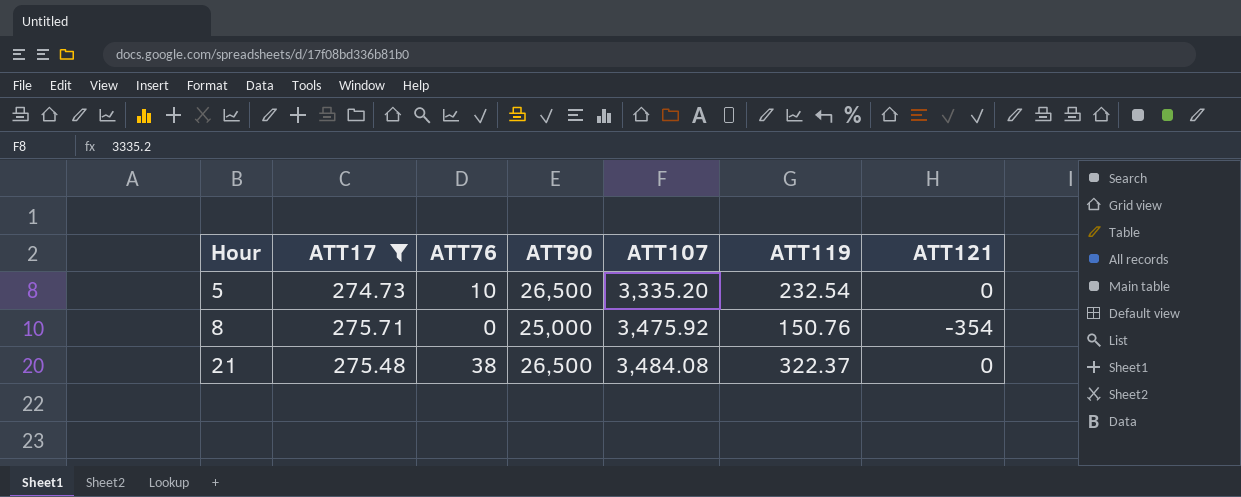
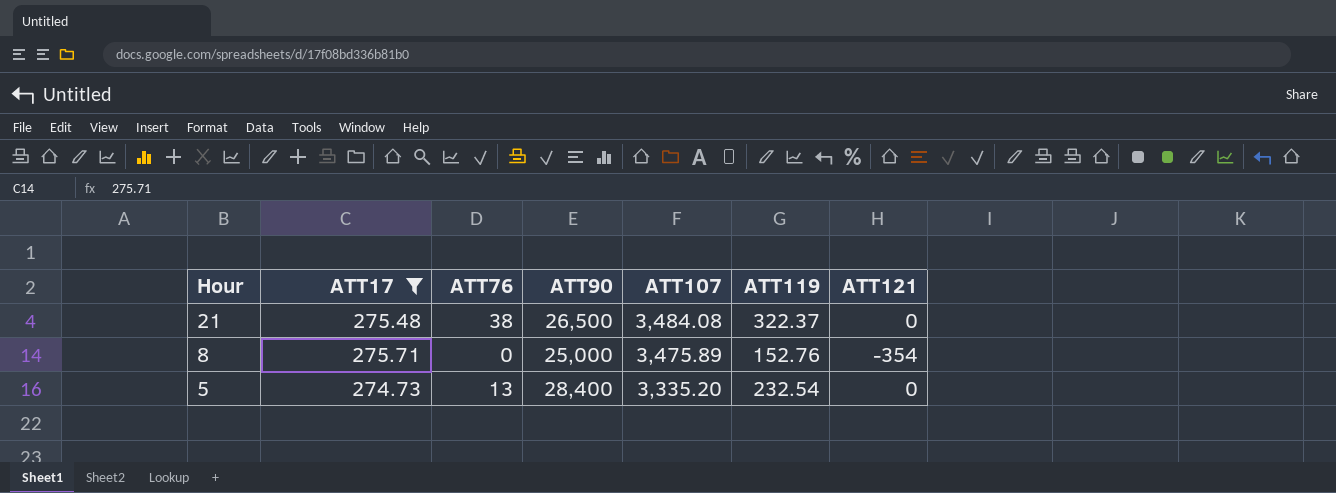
row order: Hour ascending -> Hour descending
8 | ATT107: 3,475.92 -> 3,475.89
8 | ATT119: 150.76 -> 152.76
5 | ATT76: 10 -> 13
5 | ATT90: 26,500 -> 28,400

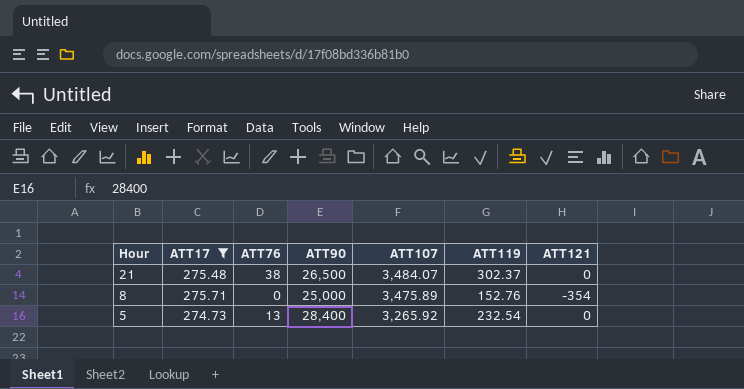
21 | ATT107: 3,484.08 -> 3,484.07
21 | ATT119: 322.37 -> 302.37
5 | ATT107: 3,335.20 -> 3,265.92

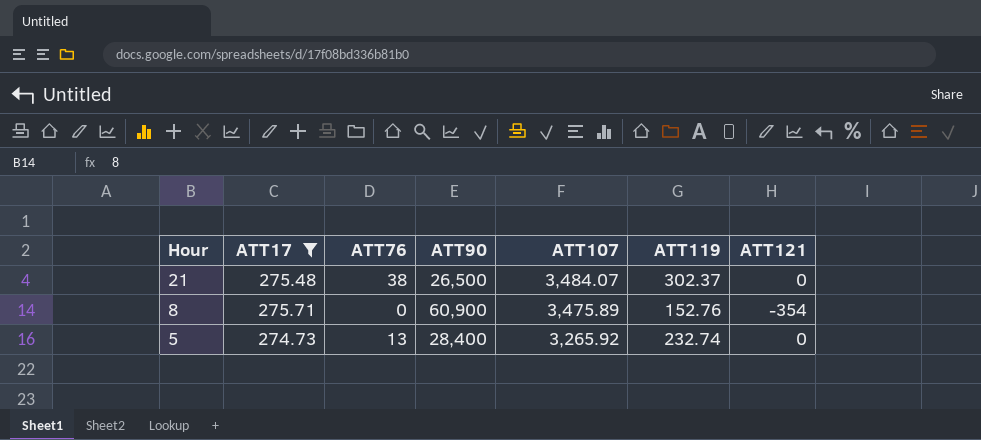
8 | ATT90: 25,000 -> 60,900
5 | ATT119: 232.54 -> 232.74

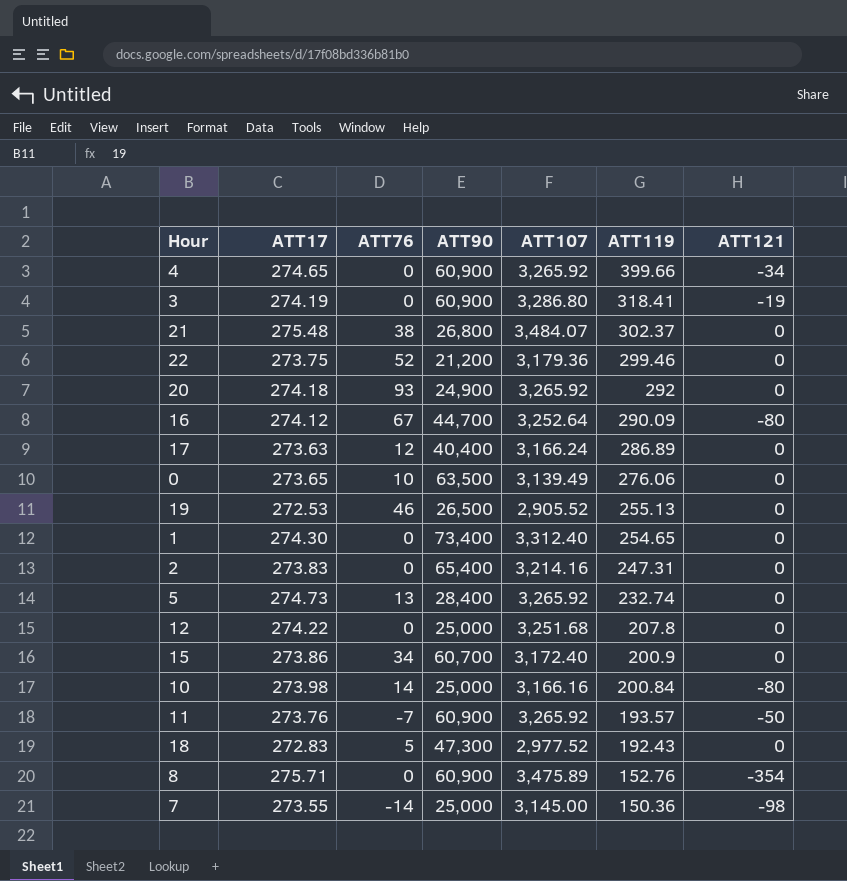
filter: ATT17 >= 274.73 -> none
row order: Hour descending -> ATT119 descending
21 | ATT90: 26,500 -> 26,800

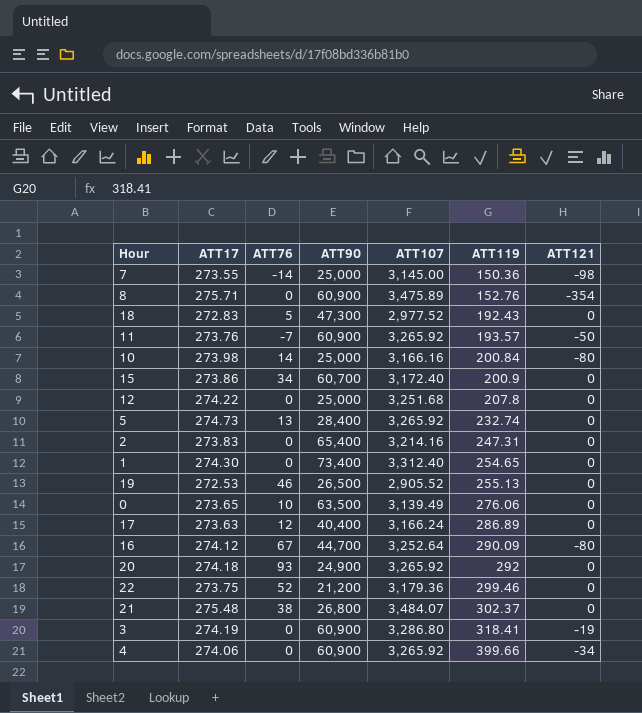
row order: ATT119 descending -> ATT119 ascending
4 | ATT17: 274.65 -> 274.06

